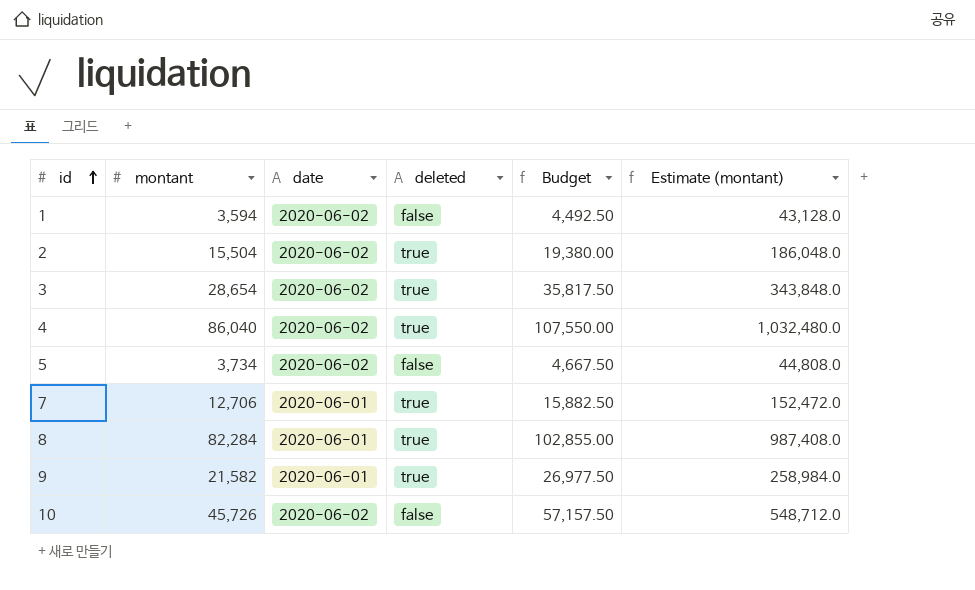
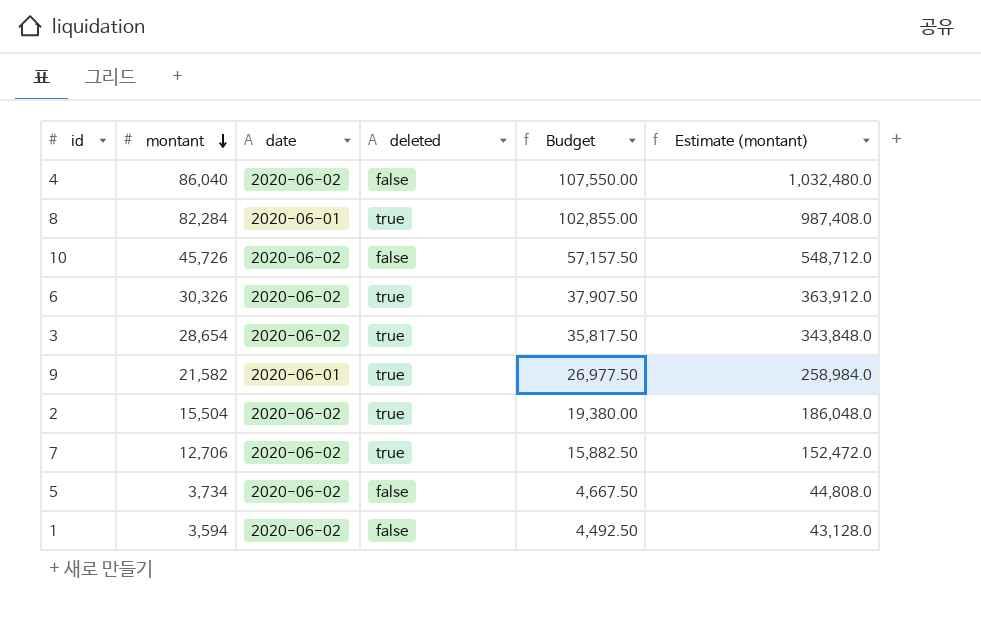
row order: id ascending -> montant descending
4 | deleted: true -> false
row 6: none -> 30,326 | 2020-06-02 | true | 37,907.50 | 363,912.0
7 | date: 2020-06-01 -> 2020-06-02

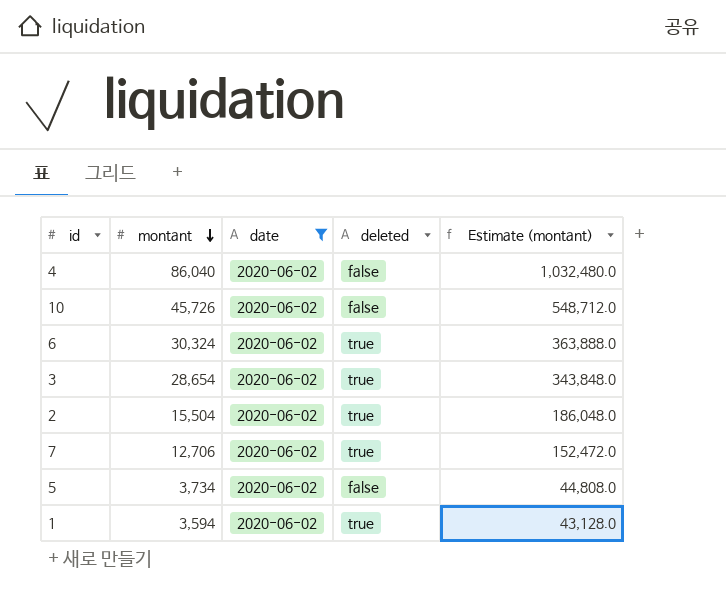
filter: none -> date = 2020-06-02
column Budget | formula: [montant] * 1.25 -> none
6 | montant: 30,326 -> 30,324
6 | Estimate (montant): 363,912.0 -> 363,888.0
1 | deleted: false -> true

